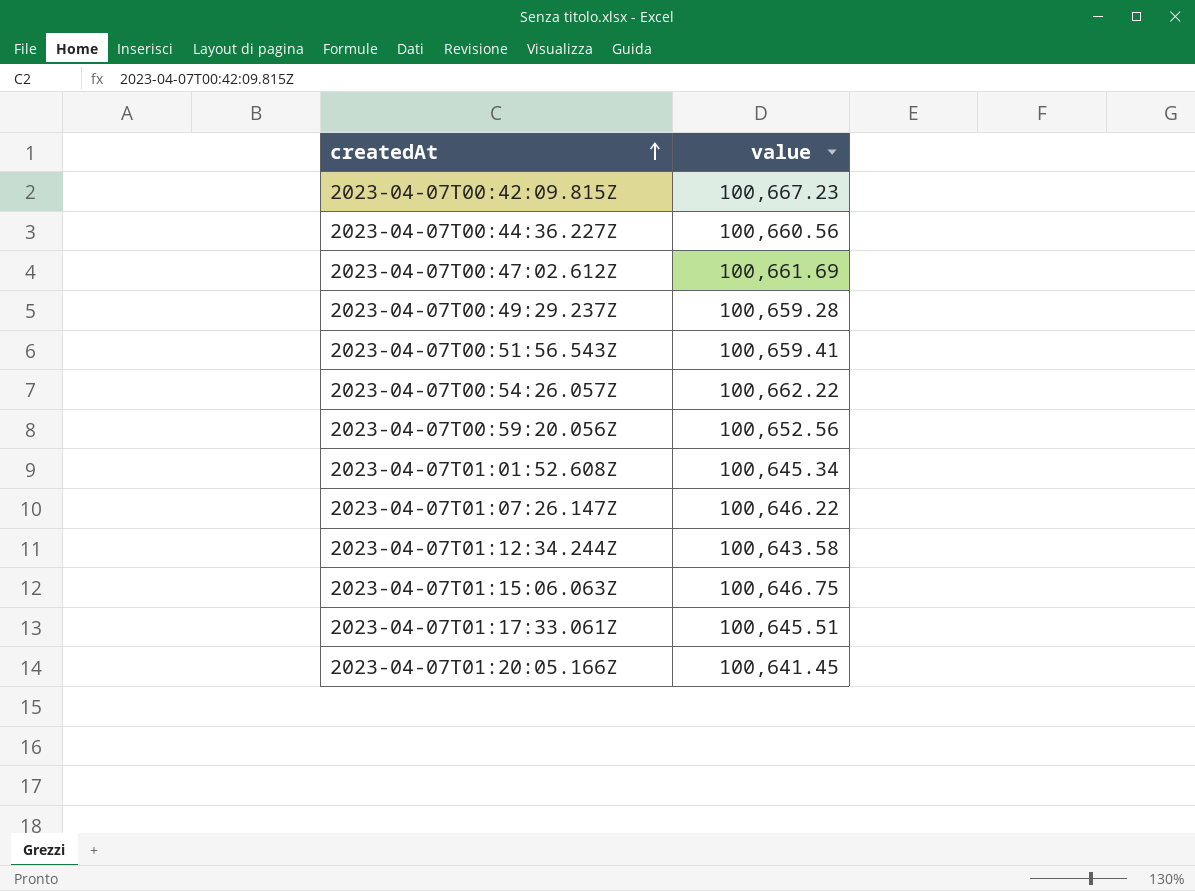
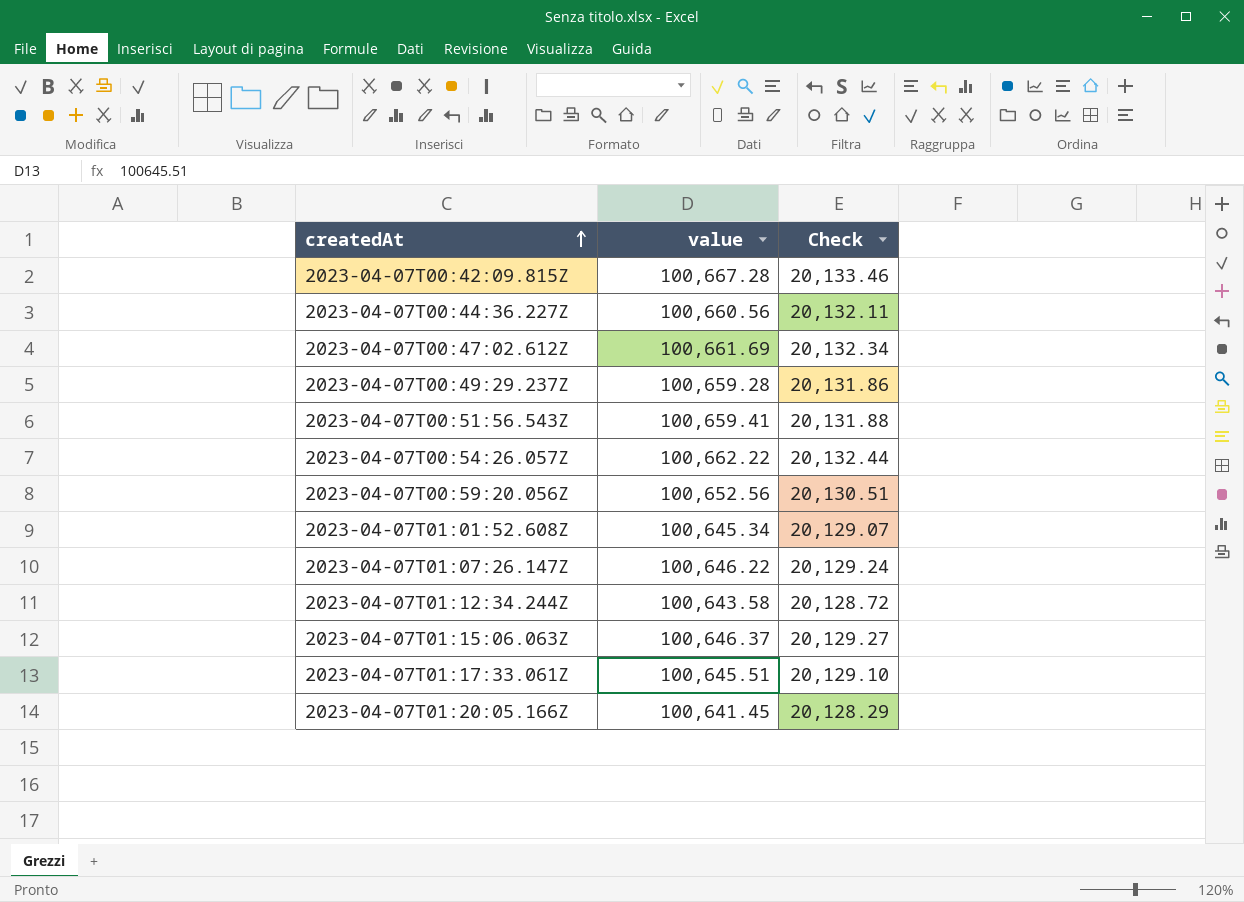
column Check | formula: none -> [value] * 0.2
2023-04-07T00:42:09.815Z | value: 100,667.23 -> 100,667.28
2023-04-07T01:15:06.063Z | value: 100,646.75 -> 100,646.37

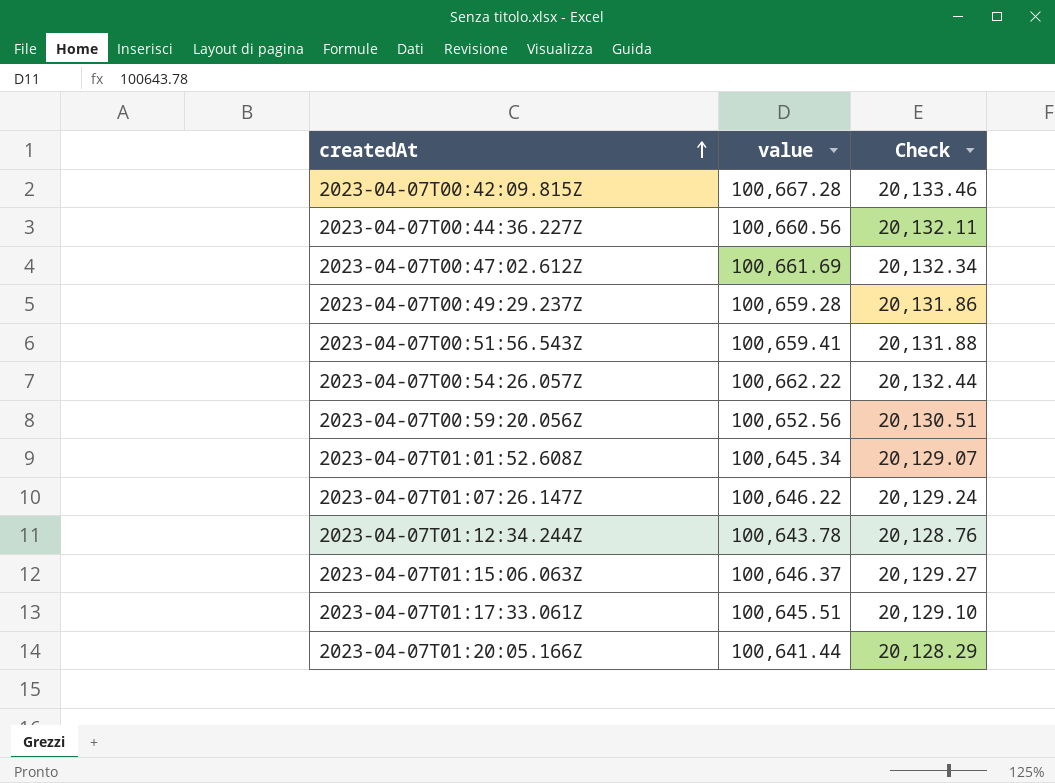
2023-04-07T01:12:34.244Z | value: 100,643.58 -> 100,643.78
2023-04-07T01:12:34.244Z | Check: 20,128.72 -> 20,128.76
2023-04-07T01:20:05.166Z | value: 100,641.45 -> 100,641.44

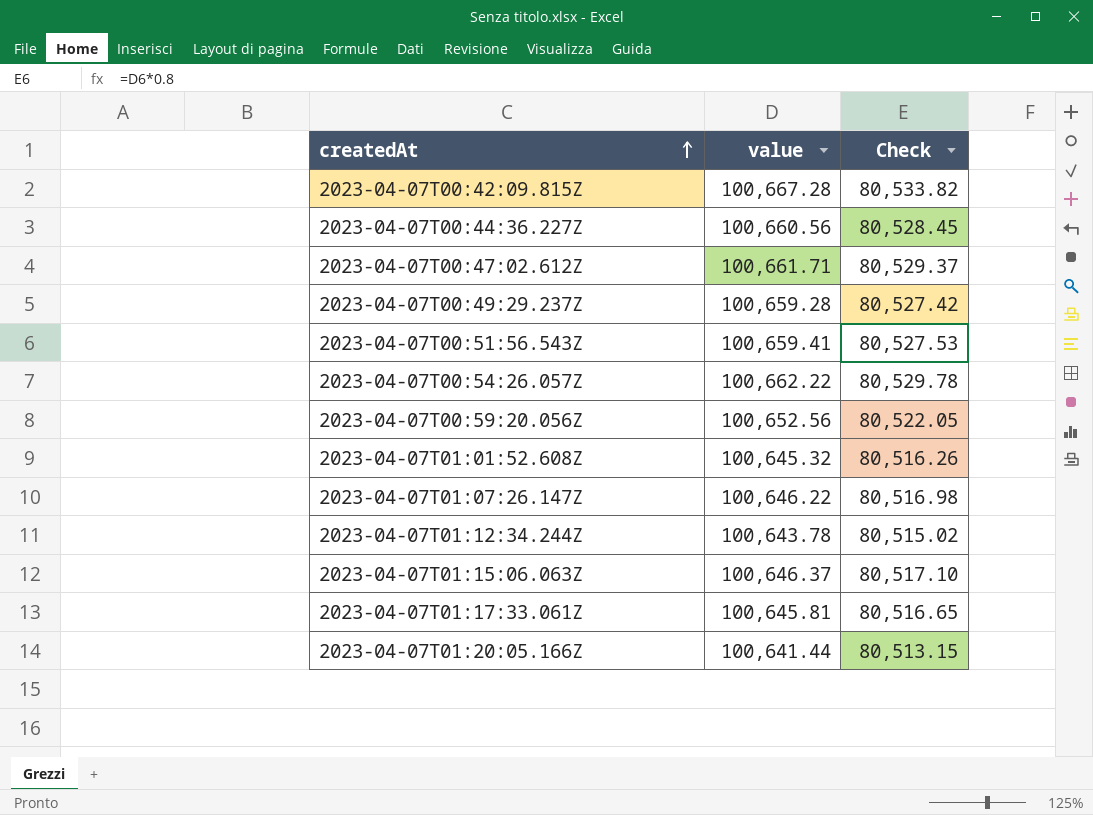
column Check | formula: [value] * 0.2 -> [value] * 0.8
2023-04-07T00:47:02.612Z | value: 100,661.69 -> 100,661.71
2023-04-07T01:01:52.608Z | value: 100,645.34 -> 100,645.32
2023-04-07T01:17:33.061Z | value: 100,645.51 -> 100,645.81

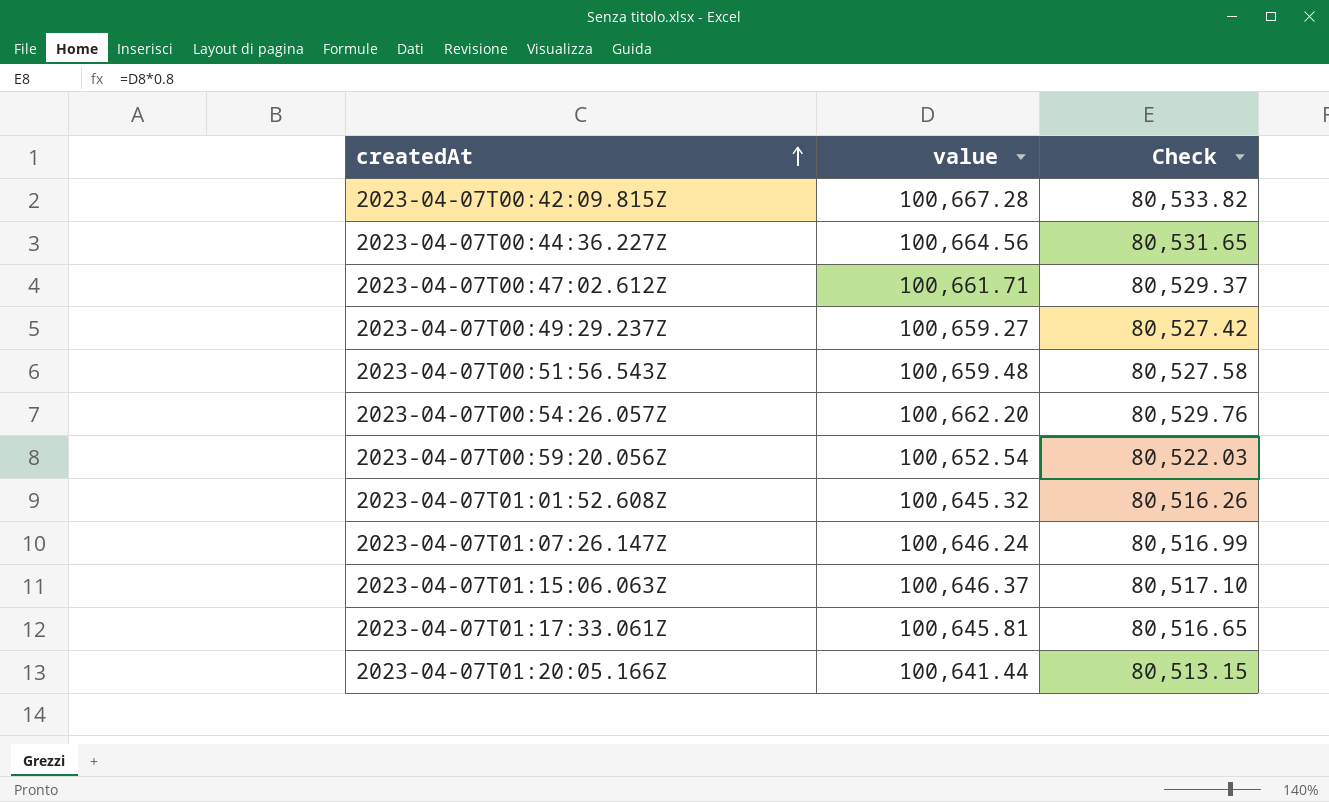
row 2023-04-07T01:12:34.244Z: 100,643.78 | 80,515.02 -> none
2023-04-07T00:44:36.227Z | value: 100,660.56 -> 100,664.56
2023-04-07T00:44:36.227Z | Check: 80,528.45 -> 80,531.65
2023-04-07T00:49:29.237Z | value: 100,659.28 -> 100,659.27
2023-04-07T00:51:56.543Z | value: 100,659.41 -> 100,659.48
2023-04-07T00:51:56.543Z | Check: 80,527.53 -> 80,527.58
2023-04-07T00:54:26.057Z | value: 100,662.22 -> 100,662.20
2023-04-07T00:54:26.057Z | Check: 80,529.78 -> 80,529.76
2023-04-07T00:59:20.056Z | value: 100,652.56 -> 100,652.54
2023-04-07T00:59:20.056Z | Check: 80,522.05 -> 80,522.03
2023-04-07T01:07:26.147Z | value: 100,646.22 -> 100,646.24
2023-04-07T01:07:26.147Z | Check: 80,516.98 -> 80,516.99

